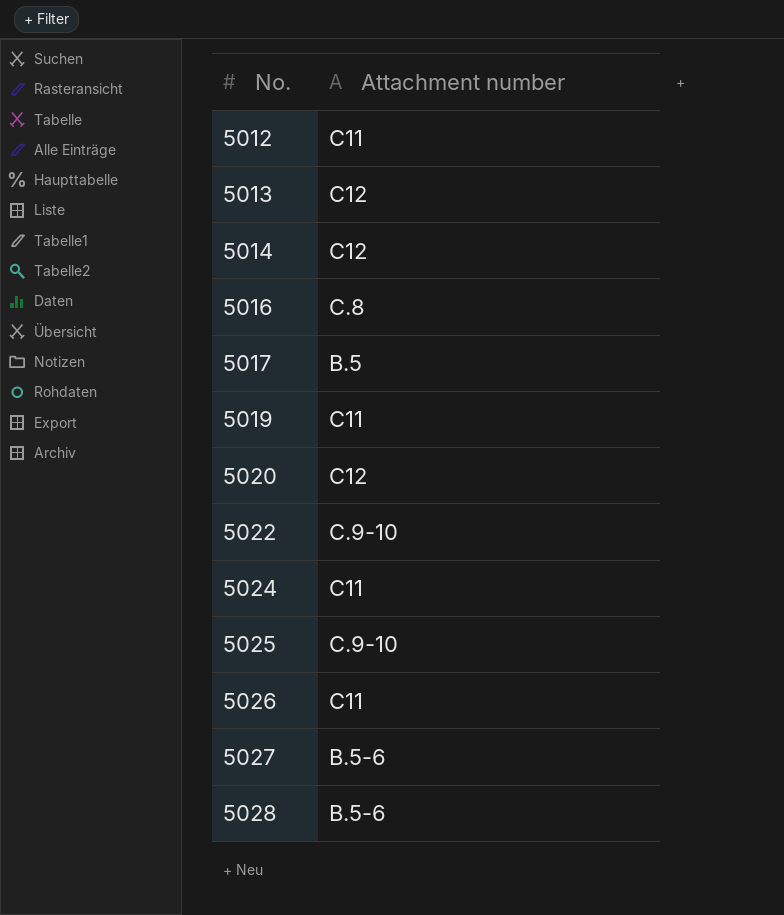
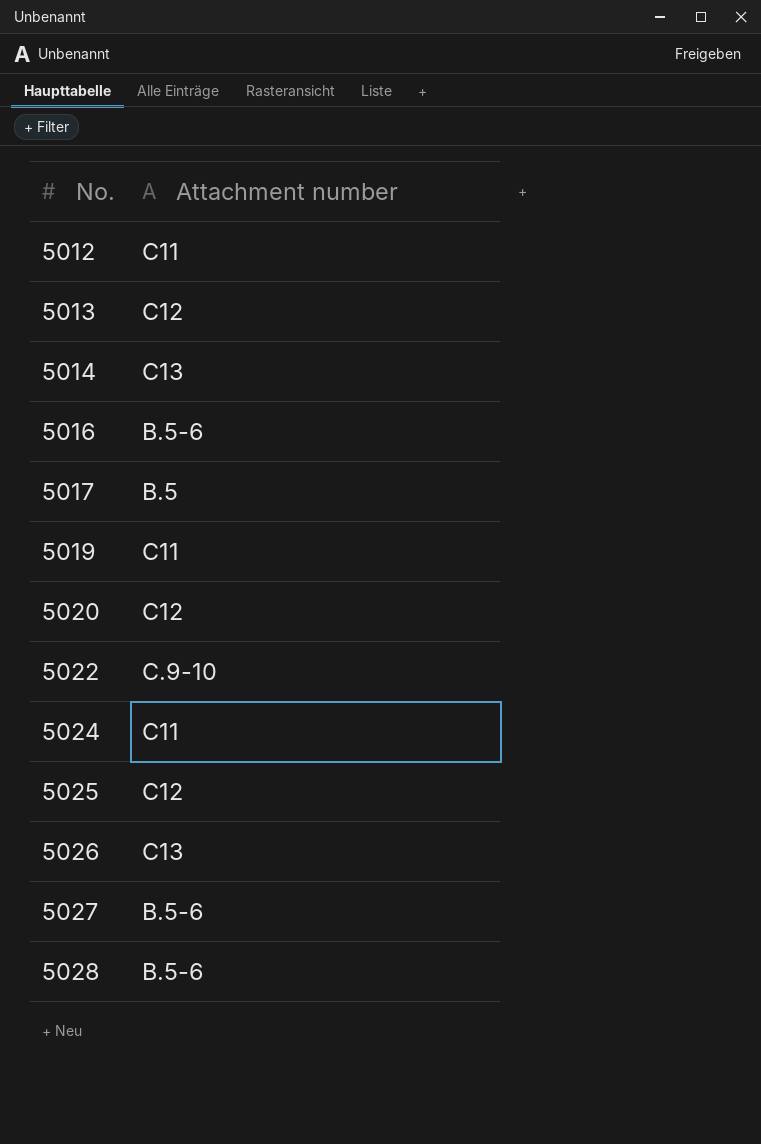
5014 | Attachment number: C12 -> C13
5016 | Attachment number: C.8 -> B.5-6
5025 | Attachment number: C.9-10 -> C12
5026 | Attachment number: C11 -> C13

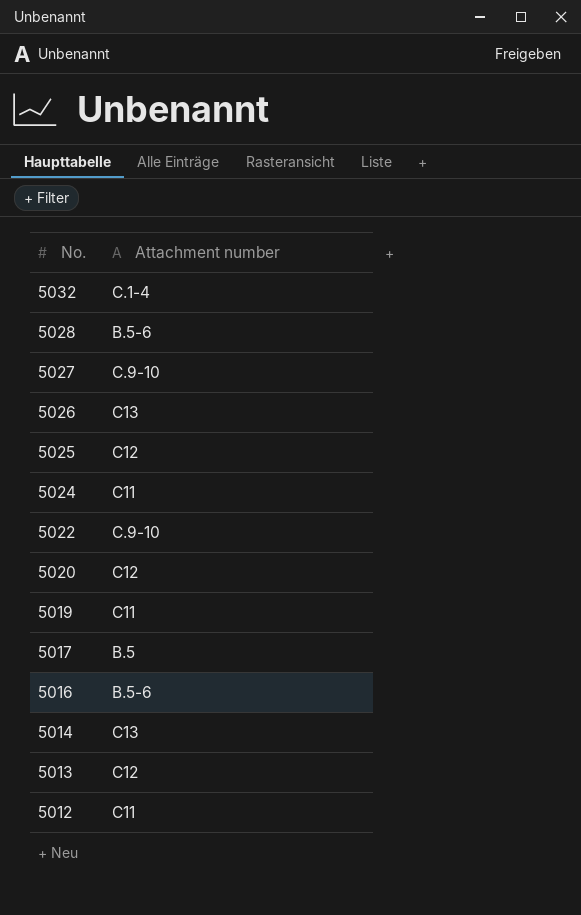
row order: No. ascending -> No. descending
row 5032: none -> C.1-4
5027 | Attachment number: B.5-6 -> C.9-10

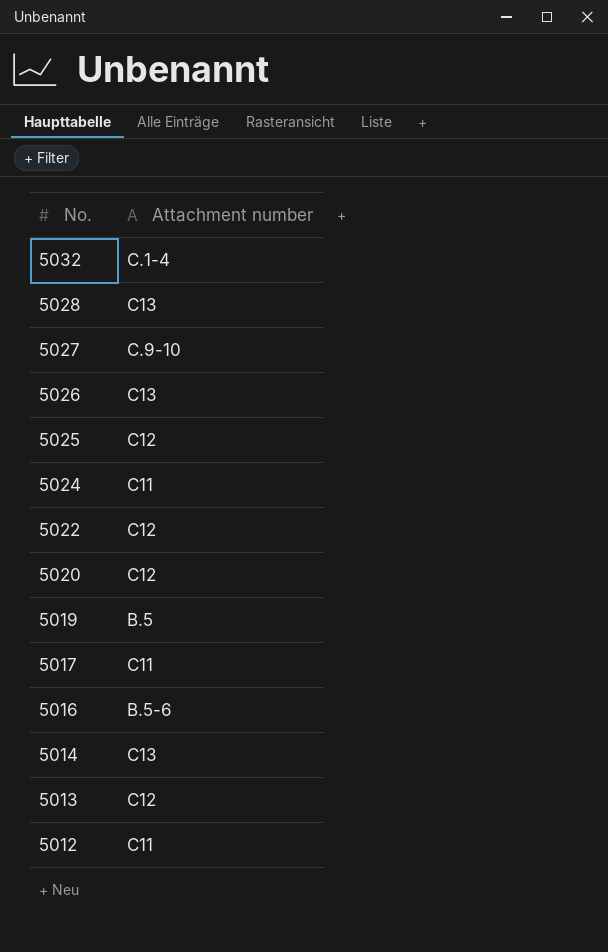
5028 | Attachment number: B.5-6 -> C13
5022 | Attachment number: C.9-10 -> C12
5019 | Attachment number: C11 -> B.5
5017 | Attachment number: B.5 -> C11

